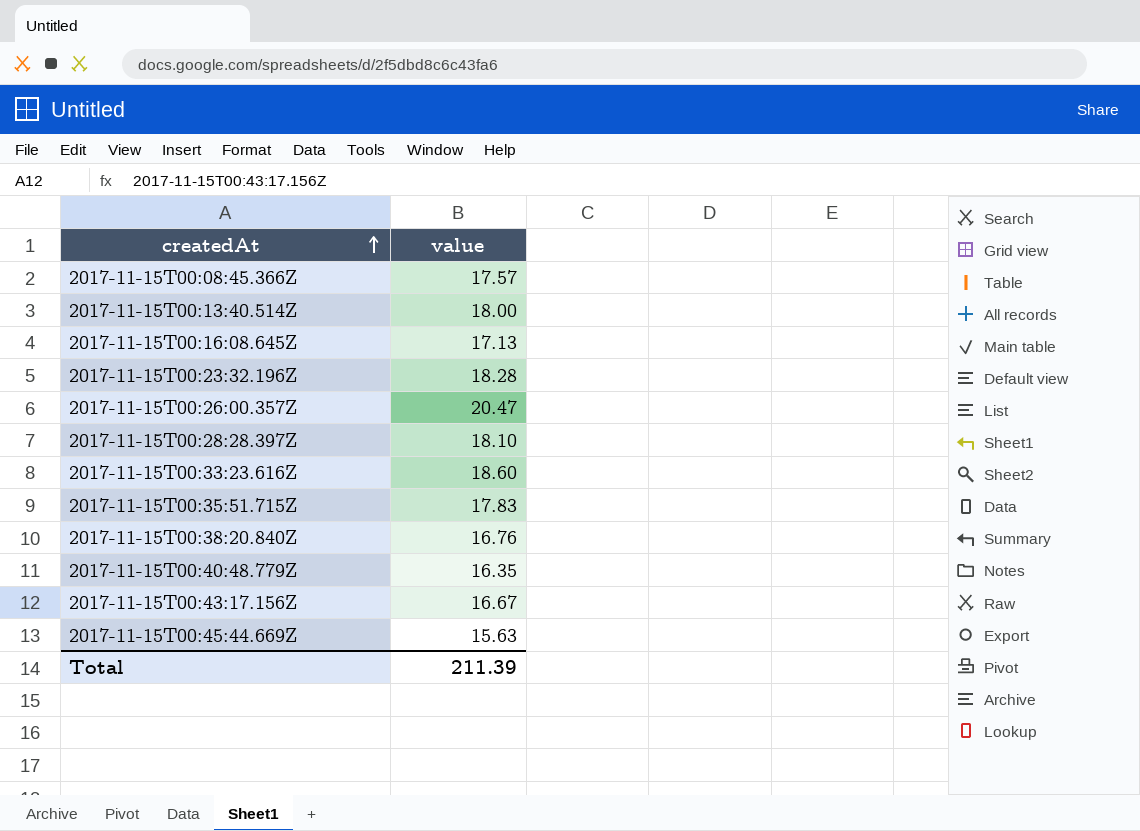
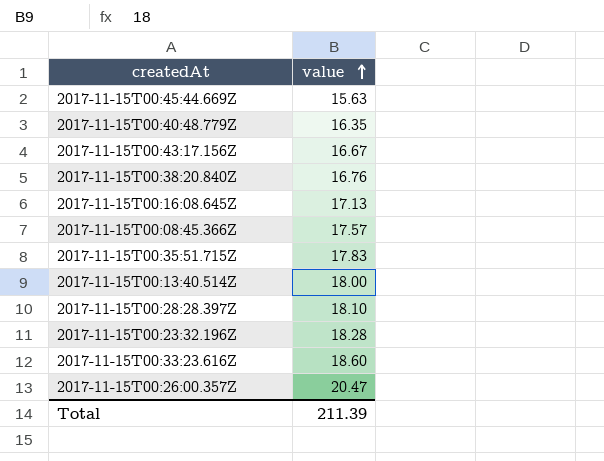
row order: createdAt ascending -> value ascending

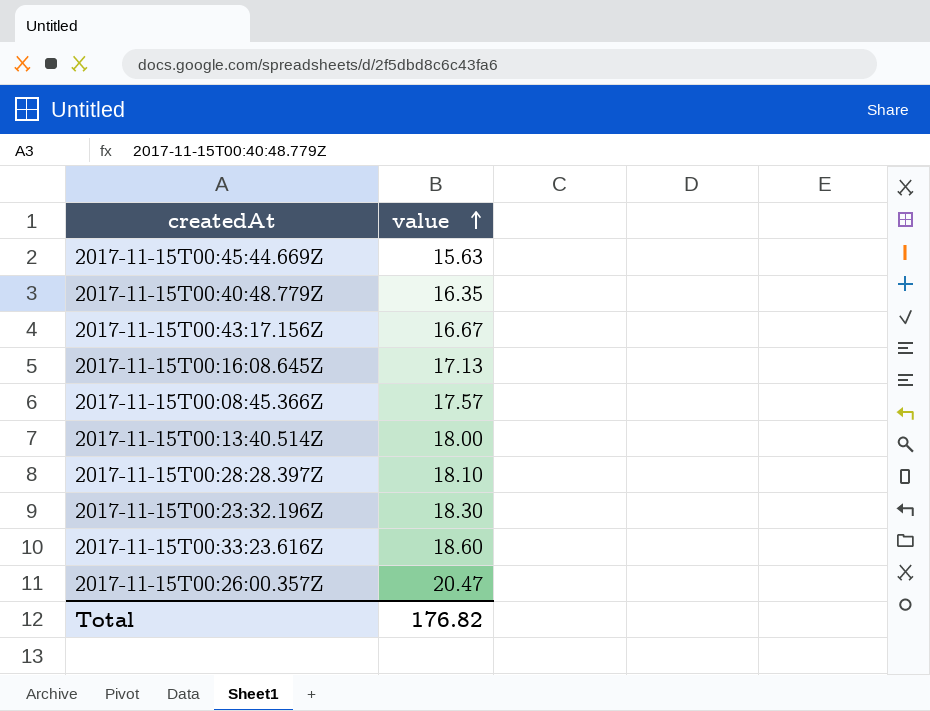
row 2017-11-15T00:38:20.840Z: 16.76 -> none
row 2017-11-15T00:35:51.715Z: 17.83 -> none
2017-11-15T00:23:32.196Z | value: 18.28 -> 18.30
Total | value: 211.39 -> 176.82

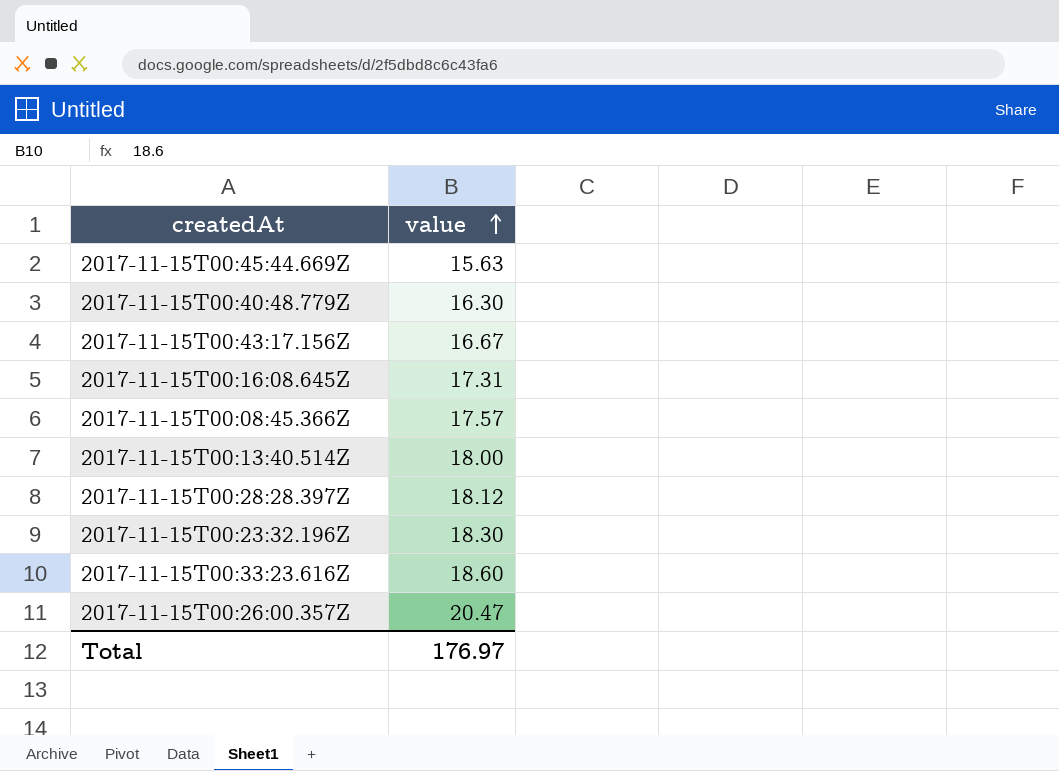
2017-11-15T00:40:48.779Z | value: 16.35 -> 16.30
2017-11-15T00:16:08.645Z | value: 17.13 -> 17.31
2017-11-15T00:28:28.397Z | value: 18.10 -> 18.12
Total | value: 176.82 -> 176.97

